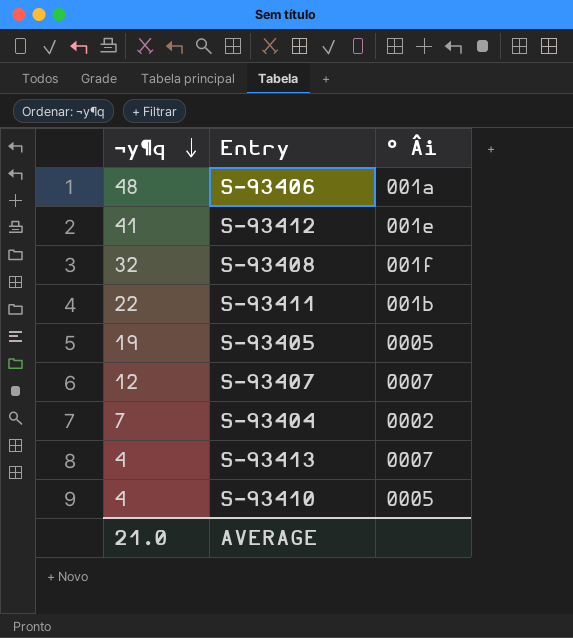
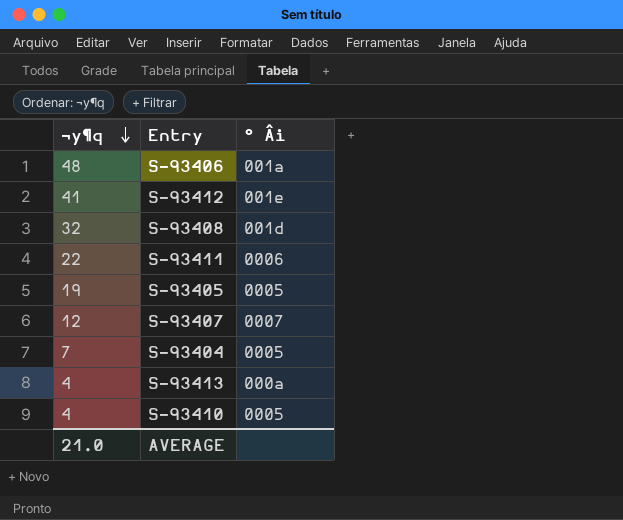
S-93408 | ° Âi: 001f -> 001d
S-93411 | ° Âi: 001b -> 0006
S-93404 | ° Âi: 0002 -> 0005
S-93413 | ° Âi: 0007 -> 000a

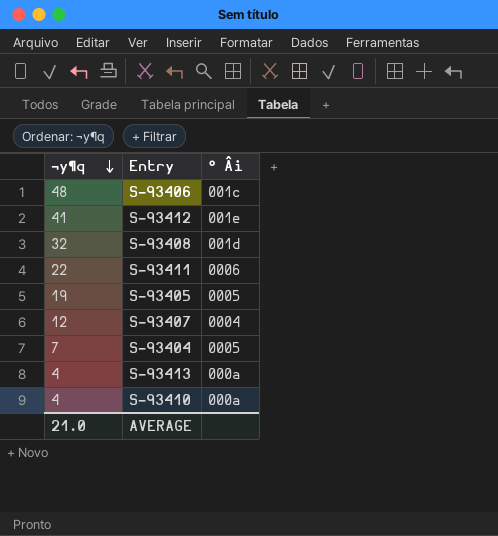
S-93406 | ° Âi: 001a -> 001c
S-93407 | ° Âi: 0007 -> 0004
S-93410 | ° Âi: 0005 -> 000a

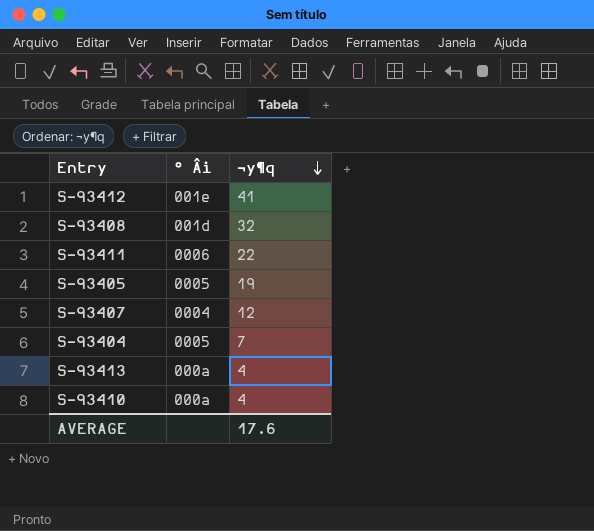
column ¬y¶q | position: 1 -> 3
row S-93406: 48 | 001c -> none
AVERAGE | ¬y¶q: 21.0 -> 17.6

